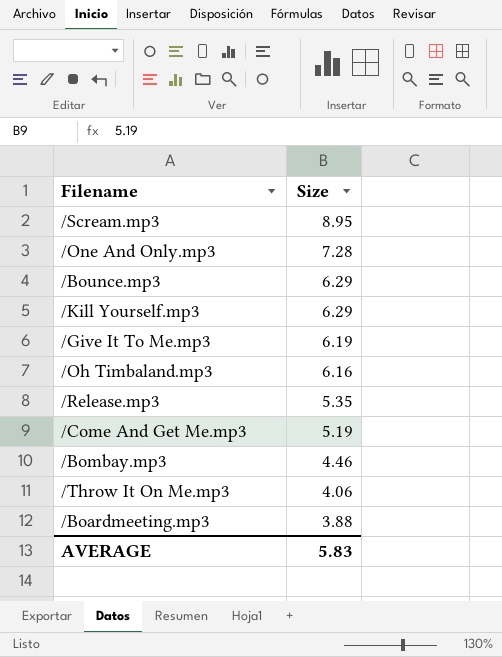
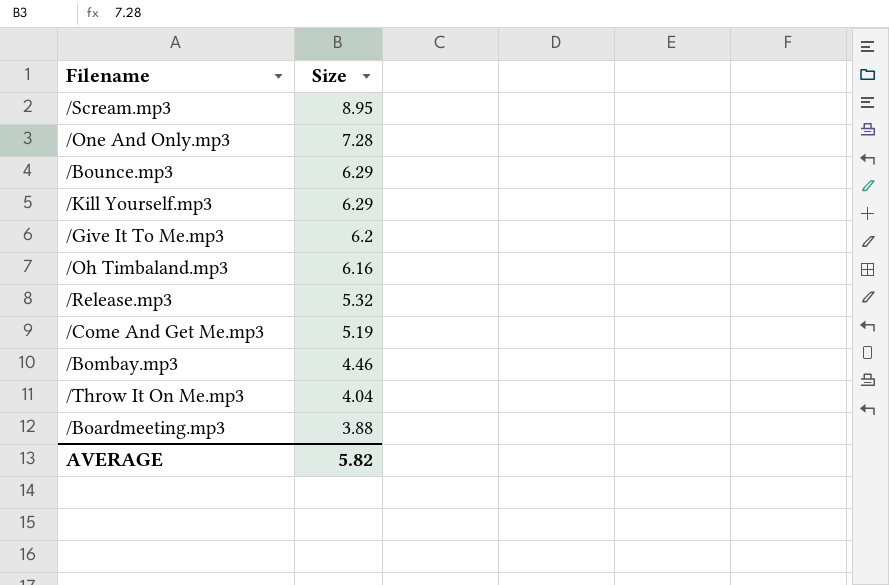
/Give It To Me.mp3 | Size: 6.19 -> 6.2
/Release.mp3 | Size: 5.35 -> 5.32
/Throw It On Me.mp3 | Size: 4.06 -> 4.04
AVERAGE | Size: 5.83 -> 5.82

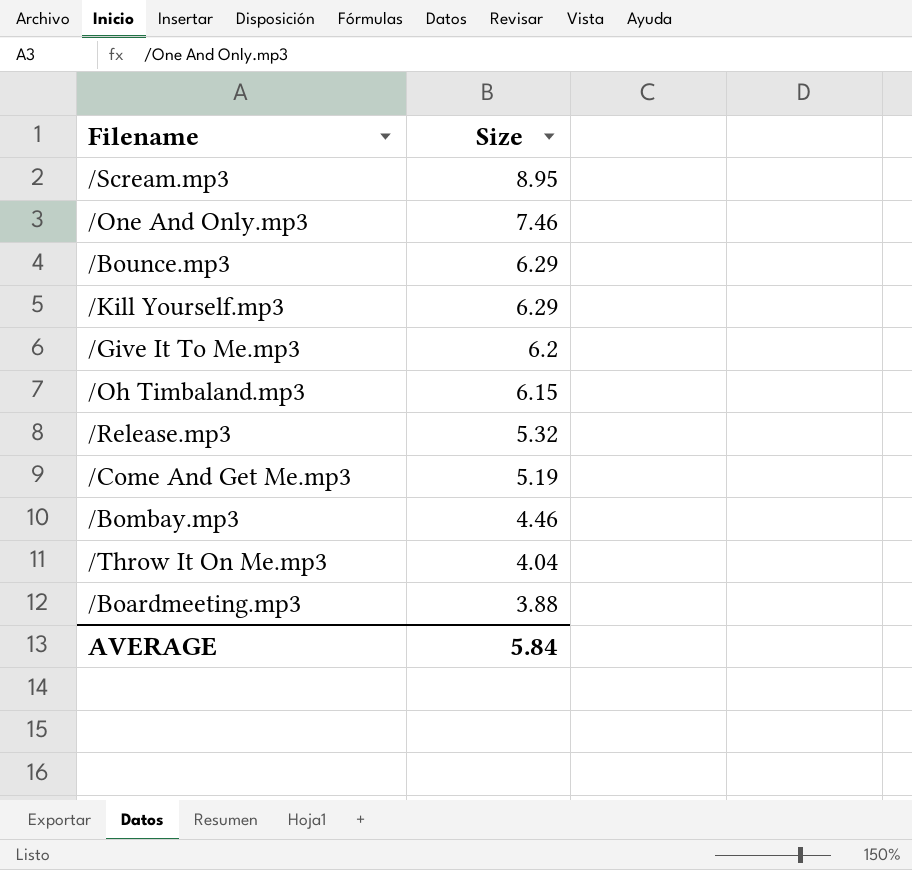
/One And Only.mp3 | Size: 7.28 -> 7.46
/Oh Timbaland.mp3 | Size: 6.16 -> 6.15
AVERAGE | Size: 5.82 -> 5.84

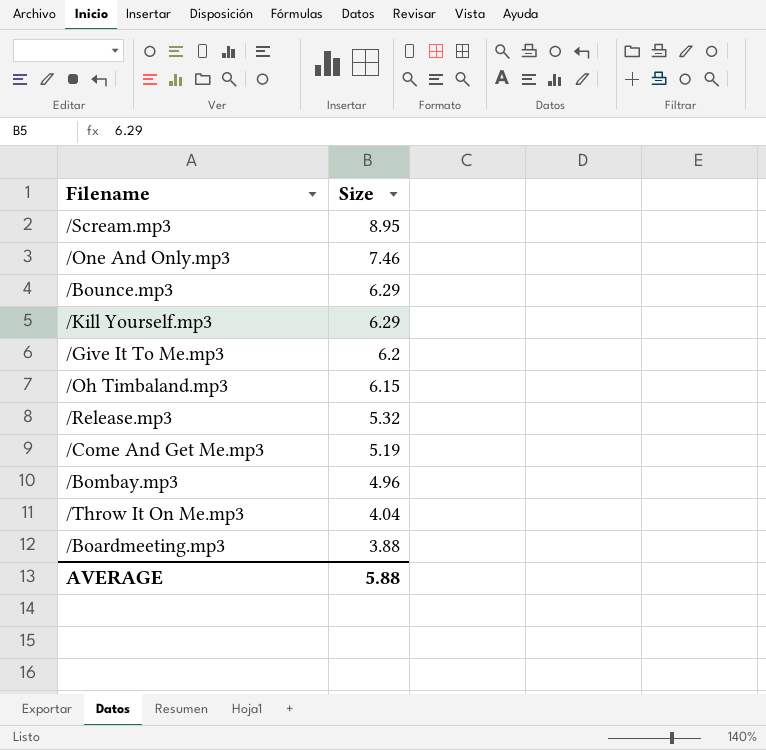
/Bombay.mp3 | Size: 4.46 -> 4.96
AVERAGE | Size: 5.84 -> 5.88

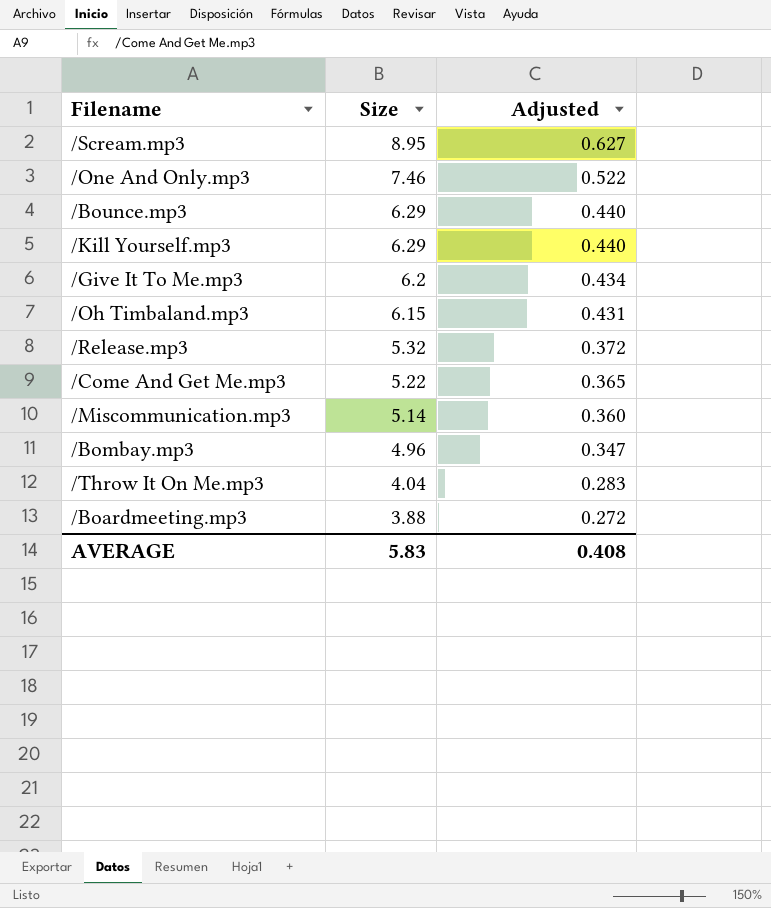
column Adjusted | formula: none -> [Size] * 0.07
/Come And Get Me.mp3 | Size: 5.19 -> 5.22
row /Miscommunication.mp3: none -> 5.14 | 0.360
AVERAGE | Size: 5.88 -> 5.83

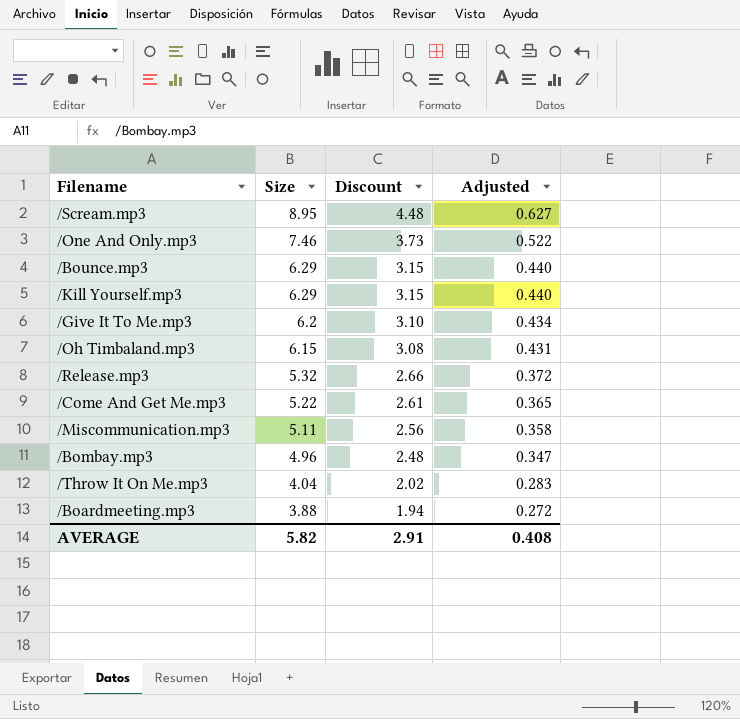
column Discount | formula: none -> [Size] * 0.5
/Miscommunication.mp3 | Size: 5.14 -> 5.11
/Miscommunication.mp3 | Adjusted: 0.360 -> 0.358
AVERAGE | Size: 5.83 -> 5.82

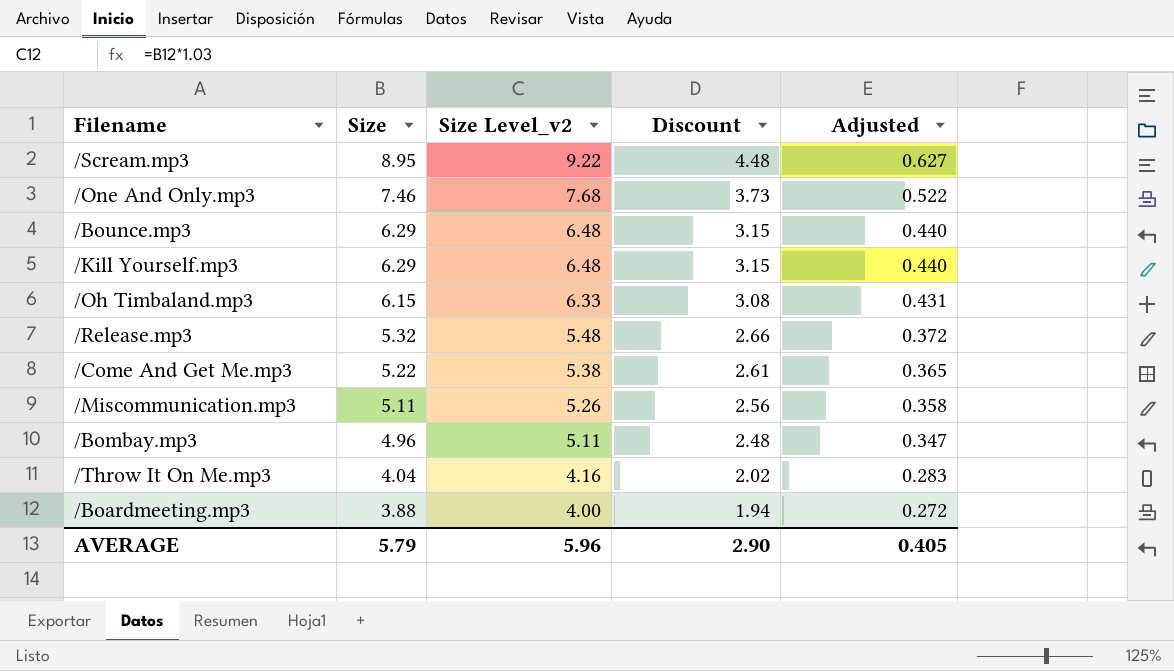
column Size Level_v2 | formula: none -> [Size] * 1.03
row /Give It To Me.mp3: 6.2 | 3.10 | 0.434 -> none
AVERAGE | Size: 5.82 -> 5.79
AVERAGE | Discount: 2.91 -> 2.90
AVERAGE | Adjusted: 0.408 -> 0.405

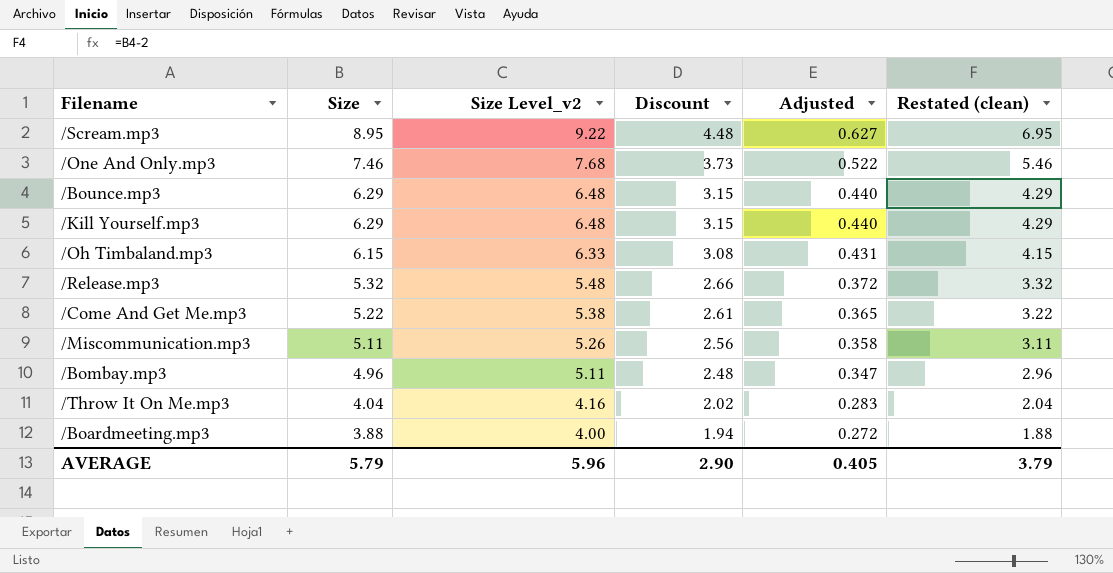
column Restated (clean) | formula: none -> [Size] - 2

